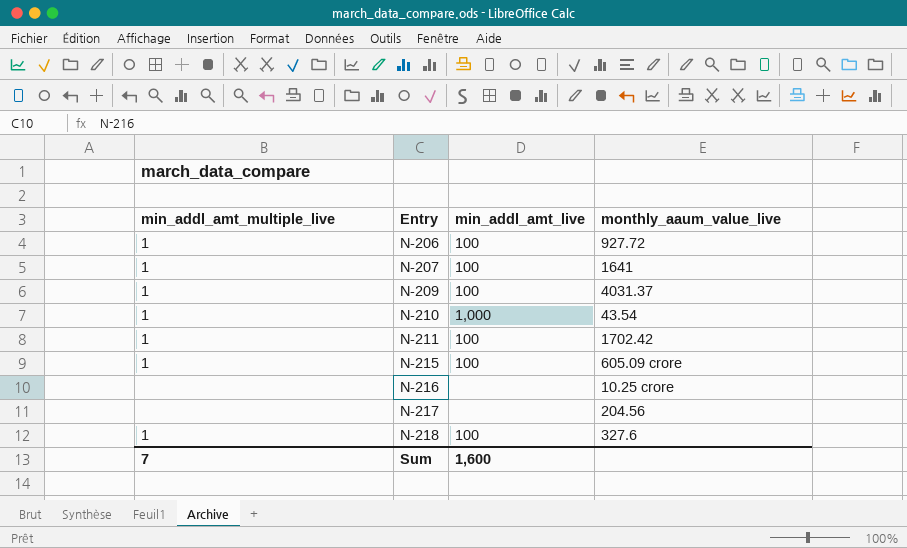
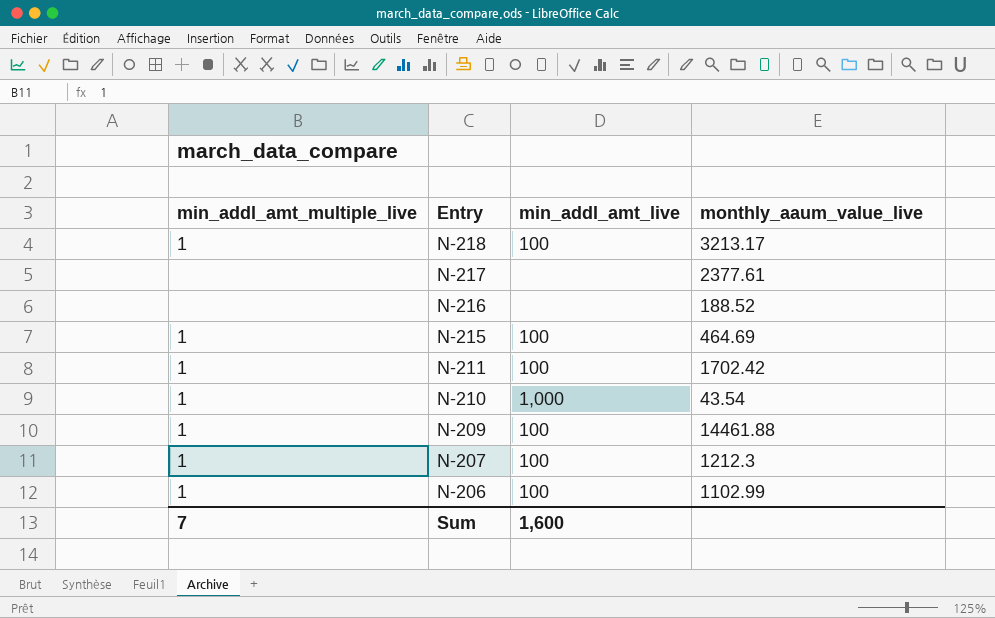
row order: Entry ascending -> Entry descending
N-218 | monthly_aaum_value_live: 327.6 -> 3213.17
N-217 | monthly_aaum_value_live: 204.56 -> 2377.61
N-216 | monthly_aaum_value_live: 10.25 crore -> 188.52
N-215 | monthly_aaum_value_live: 605.09 crore -> 464.69
N-209 | monthly_aaum_value_live: 4031.37 -> 14461.88
N-207 | monthly_aaum_value_live: 1641 -> 1212.3
N-206 | monthly_aaum_value_live: 927.72 -> 1102.99

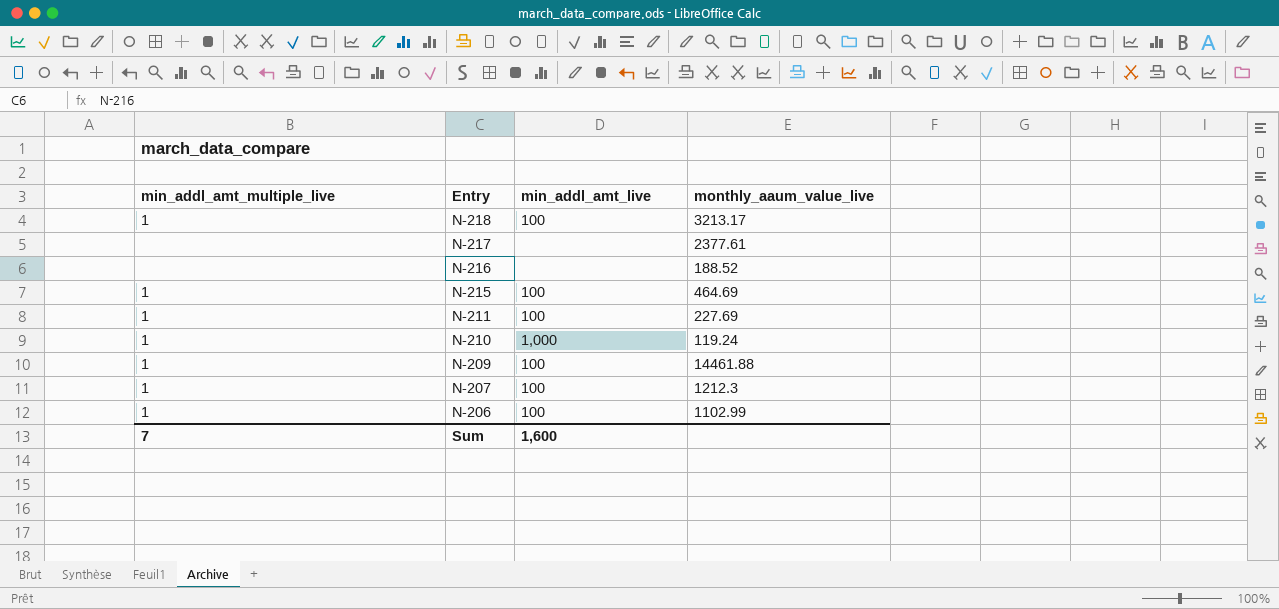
N-211 | monthly_aaum_value_live: 1702.42 -> 227.69
N-210 | monthly_aaum_value_live: 43.54 -> 119.24

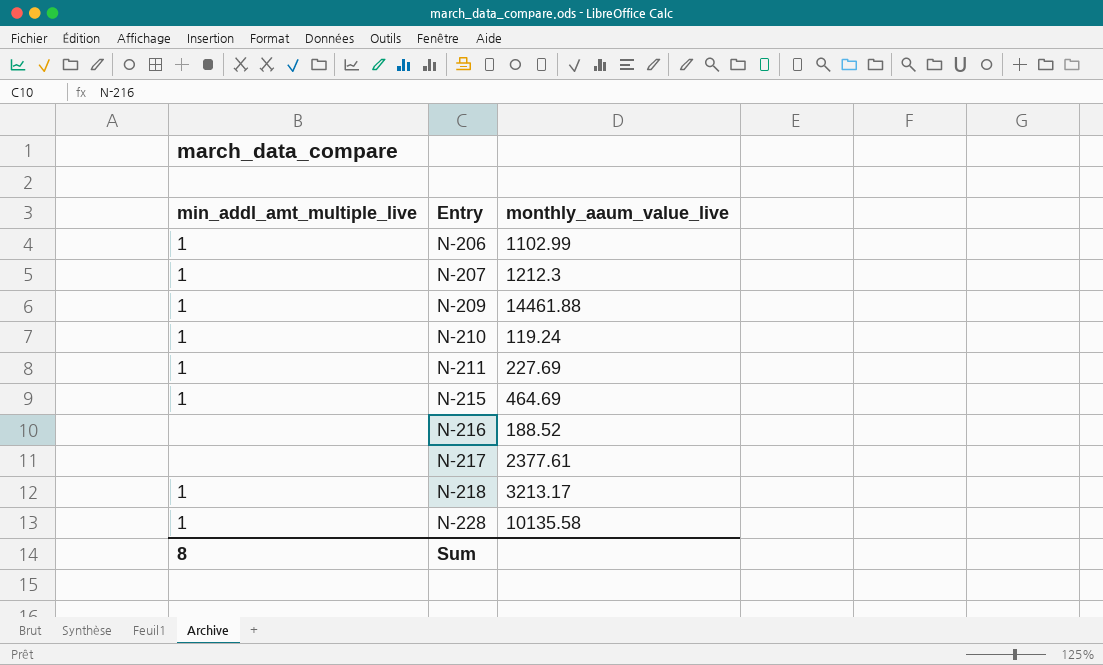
row order: Entry descending -> Entry ascending
column min_addl_amt_live | position: 3 -> none
row N-228: none -> 1 | 10135.58
Sum | min_addl_amt_multiple_live: 7 -> 8

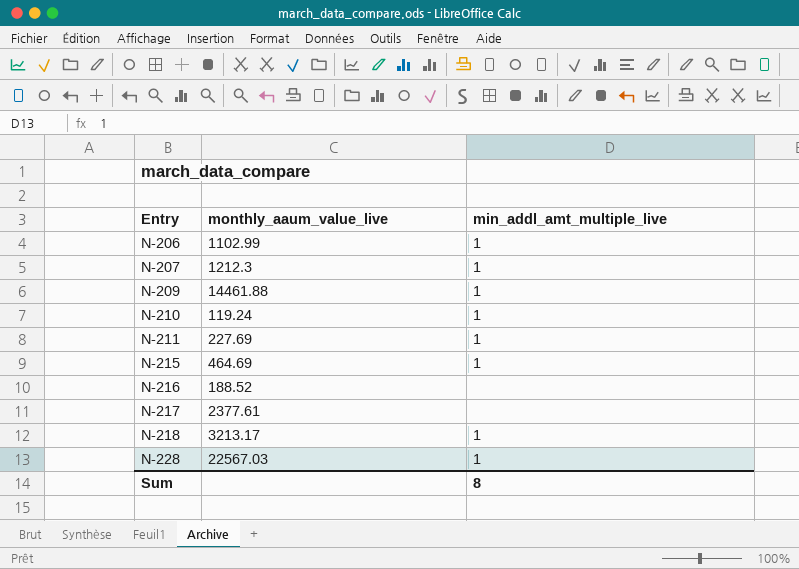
column min_addl_amt_multiple_live | position: 1 -> 3
N-228 | monthly_aaum_value_live: 10135.58 -> 22567.03

